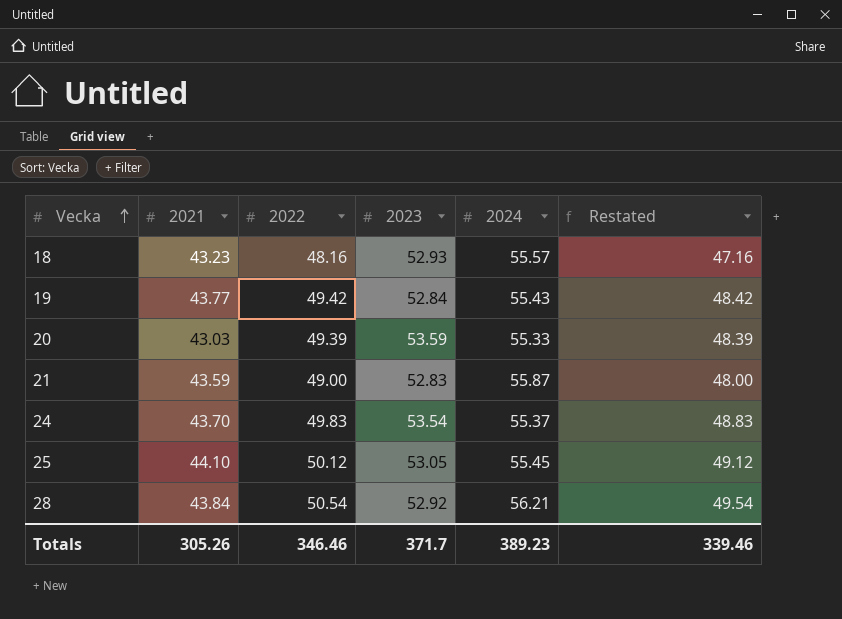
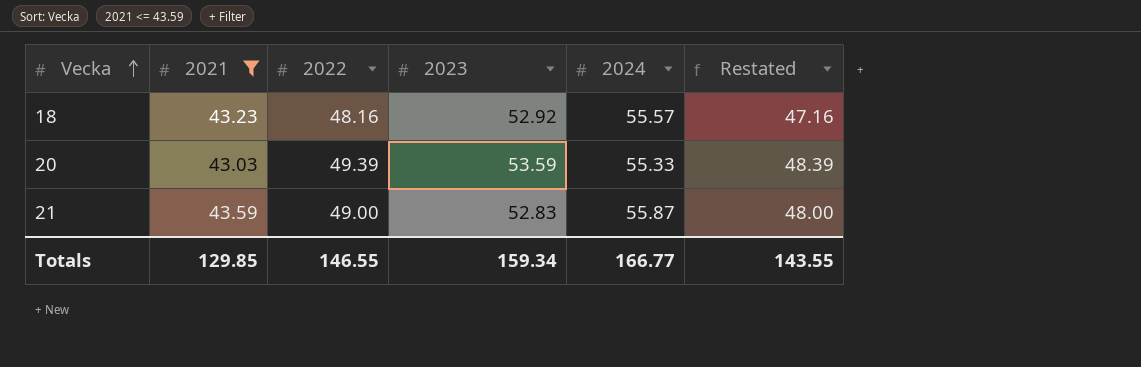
filter: none -> 2021 <= 43.59
18 | 2023: 52.93 -> 52.92
Totals | 2021: 305.26 -> 129.85
Totals | 2022: 346.46 -> 146.55
Totals | 2023: 371.7 -> 159.34
Totals | 2024: 389.23 -> 166.77
Totals | Restated: 339.46 -> 143.55

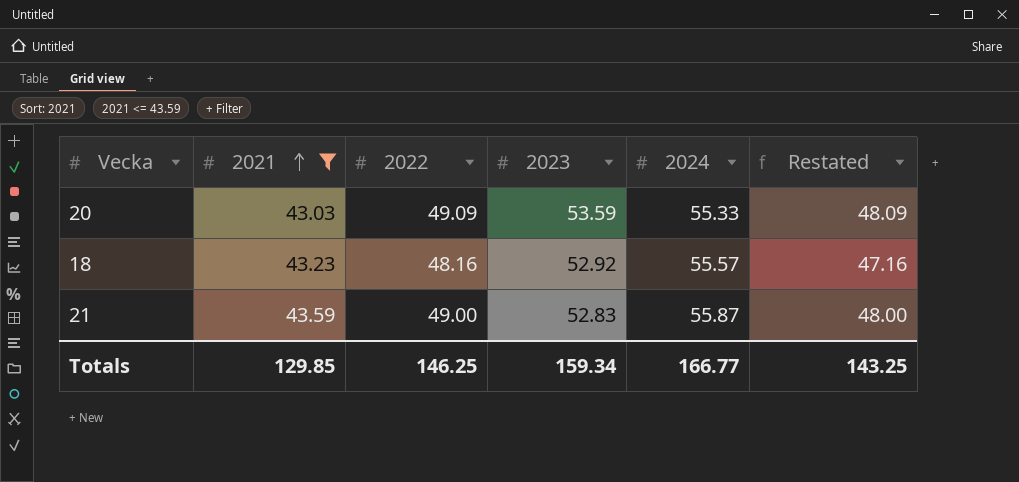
row order: Vecka ascending -> 2021 ascending
20 | 2022: 49.39 -> 49.09
20 | Restated: 48.39 -> 48.09
Totals | 2022: 146.55 -> 146.25
Totals | Restated: 143.55 -> 143.25

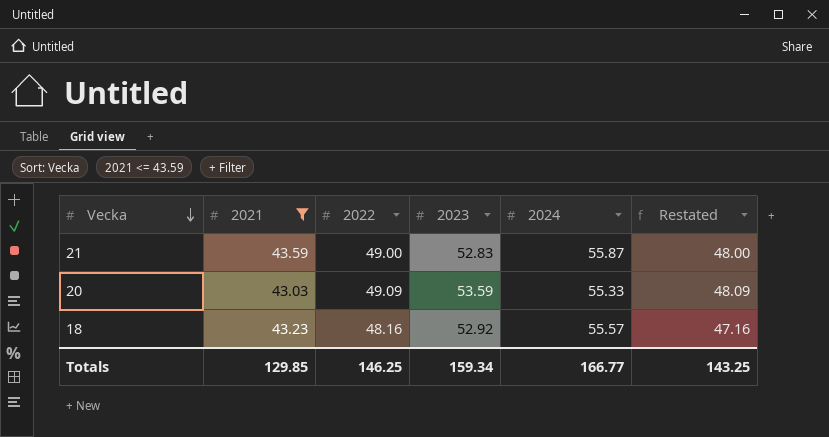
row order: 2021 ascending -> Vecka descending

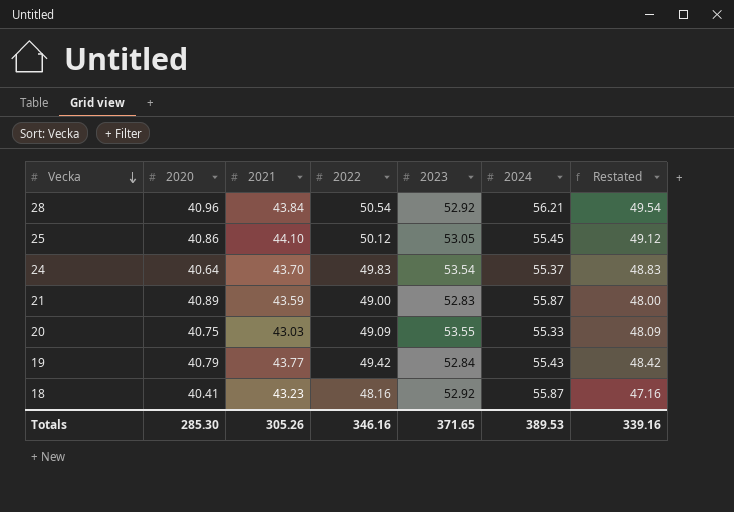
filter: 2021 <= 43.59 -> none
column 2020 | position: none -> 2
20 | 2023: 53.59 -> 53.55
18 | 2024: 55.57 -> 55.87
Totals | 2021: 129.85 -> 305.26
Totals | 2022: 146.25 -> 346.16
Totals | 2023: 159.34 -> 371.65
Totals | 2024: 166.77 -> 389.53
Totals | Restated: 143.25 -> 339.16

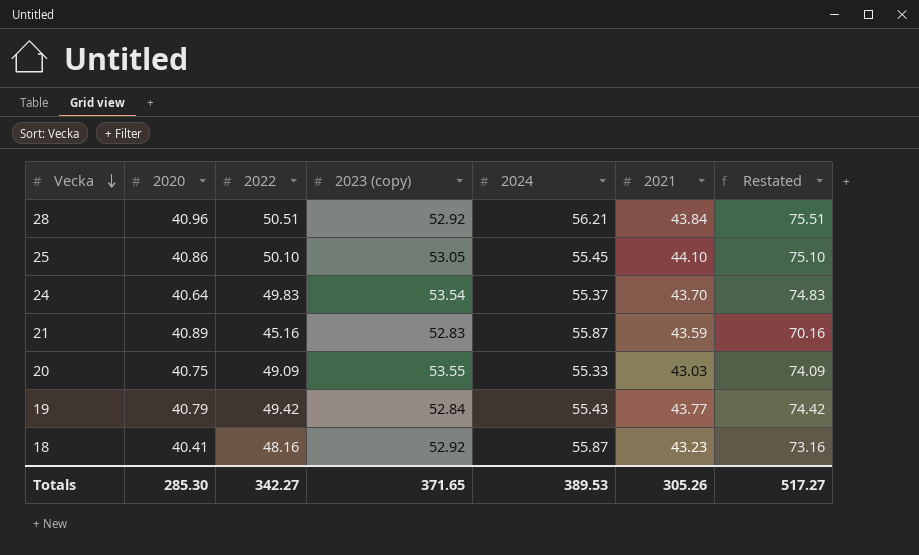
column name: 2023 -> 2023 (copy)
column 2021 | position: 3 -> 6
column Restated | formula: [2022] - 1 -> [2022] + 25
28 | 2022: 50.54 -> 50.51
25 | 2022: 50.12 -> 50.10
21 | 2022: 49.00 -> 45.16
Totals | 2022: 346.16 -> 342.27
Totals | Restated: 339.16 -> 517.27

